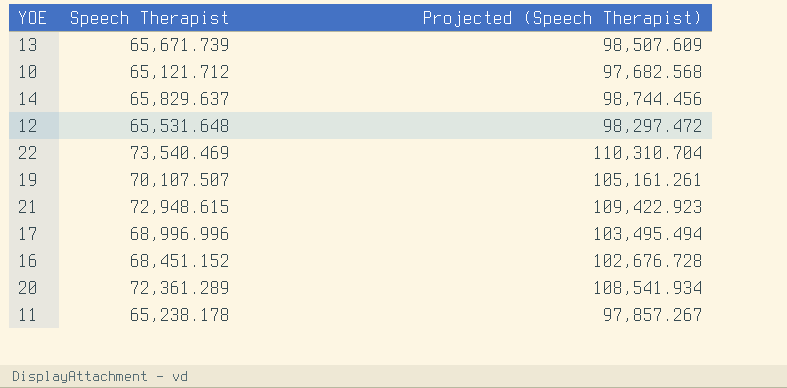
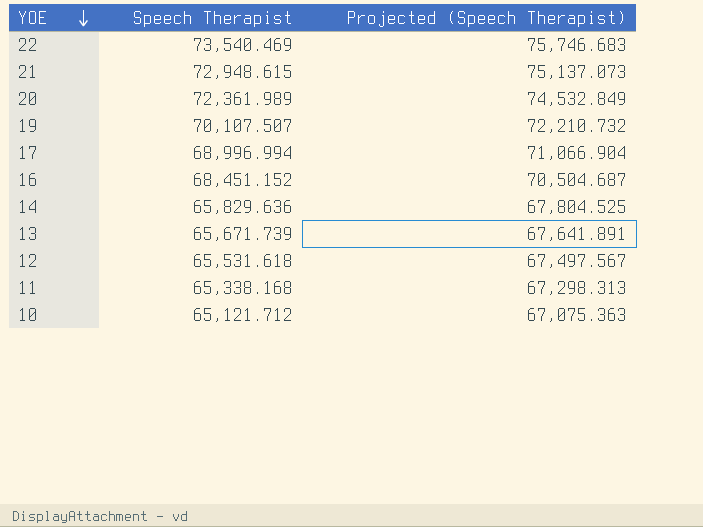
row order: none -> YOE descending
column Projected (Speech Therapist) | formula: [Speech Therapist] * 1.5 -> [Speech Therapist] * 1.03
20 | Speech Therapist: 72,361.289 -> 72,361.989
17 | Speech Therapist: 68,996.996 -> 68,996.994
14 | Speech Therapist: 65,829.637 -> 65,829.636
12 | Speech Therapist: 65,531.648 -> 65,531.618
11 | Speech Therapist: 65,238.178 -> 65,338.168

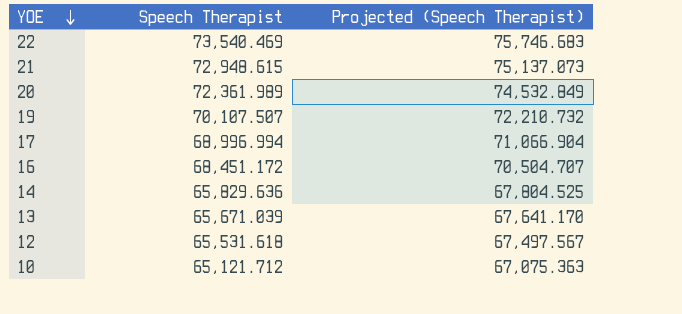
row 11: 65,338.168 | 67,298.313 -> none
16 | Speech Therapist: 68,451.152 -> 68,451.172
16 | Projected (Speech Therapist): 70,504.687 -> 70,504.707
13 | Speech Therapist: 65,671.739 -> 65,671.039
13 | Projected (Speech Therapist): 67,641.891 -> 67,641.170

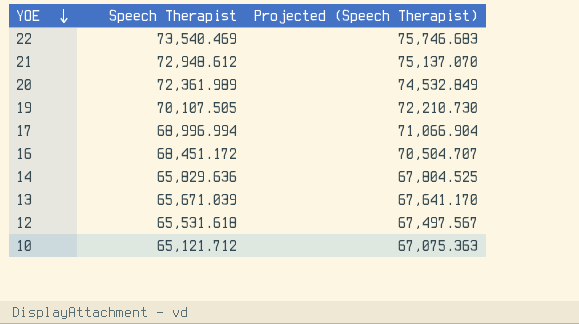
21 | Speech Therapist: 72,948.615 -> 72,948.612
21 | Projected (Speech Therapist): 75,137.073 -> 75,137.070
19 | Speech Therapist: 70,107.507 -> 70,107.505
19 | Projected (Speech Therapist): 72,210.732 -> 72,210.730

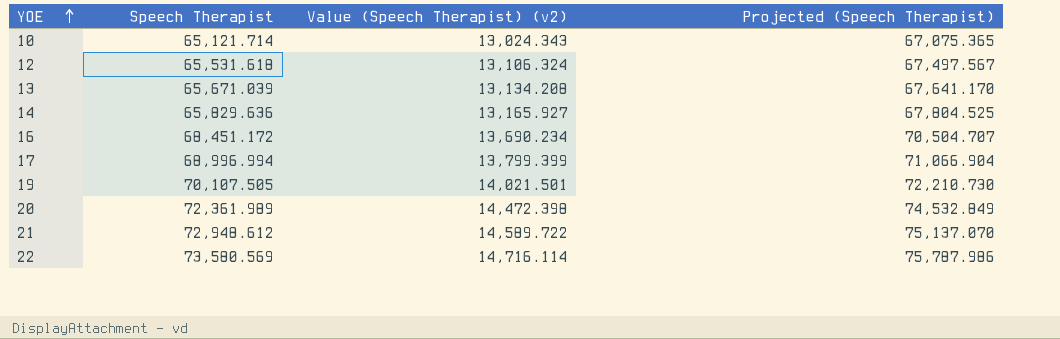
row order: YOE descending -> YOE ascending
column Value (Speech Therapist) (v2) | formula: none -> [Speech Therapist] * 0.2
10 | Speech Therapist: 65,121.712 -> 65,121.714
10 | Projected (Speech Therapist): 67,075.363 -> 67,075.365
22 | Speech Therapist: 73,540.469 -> 73,580.569
22 | Projected (Speech Therapist): 75,746.683 -> 75,787.986

